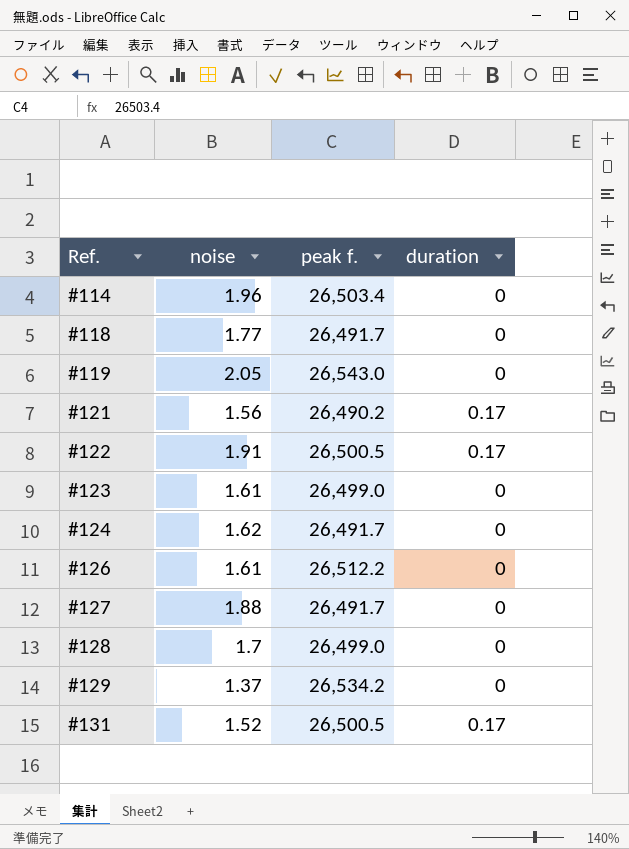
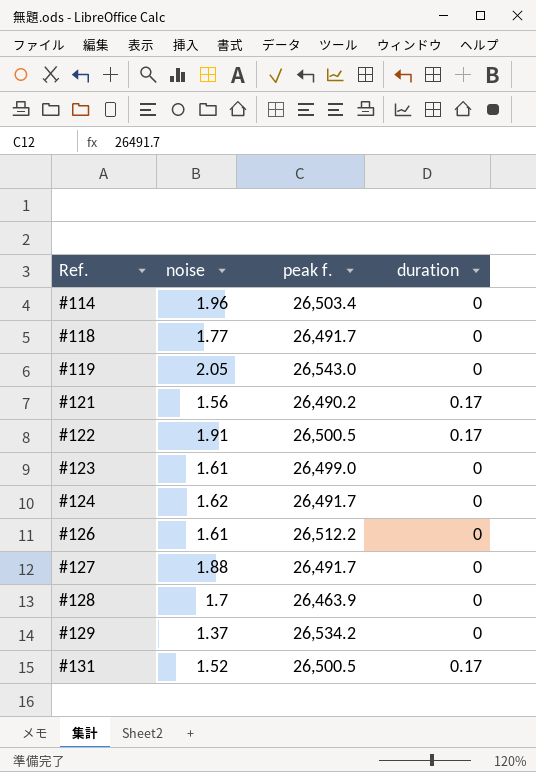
#128 | peak f.: 26,499.0 -> 26,463.9

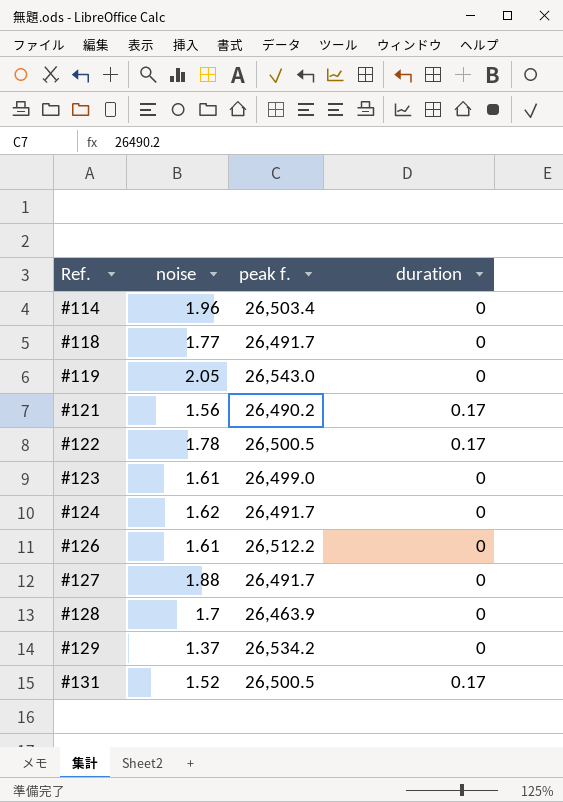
#122 | noise: 1.91 -> 1.78

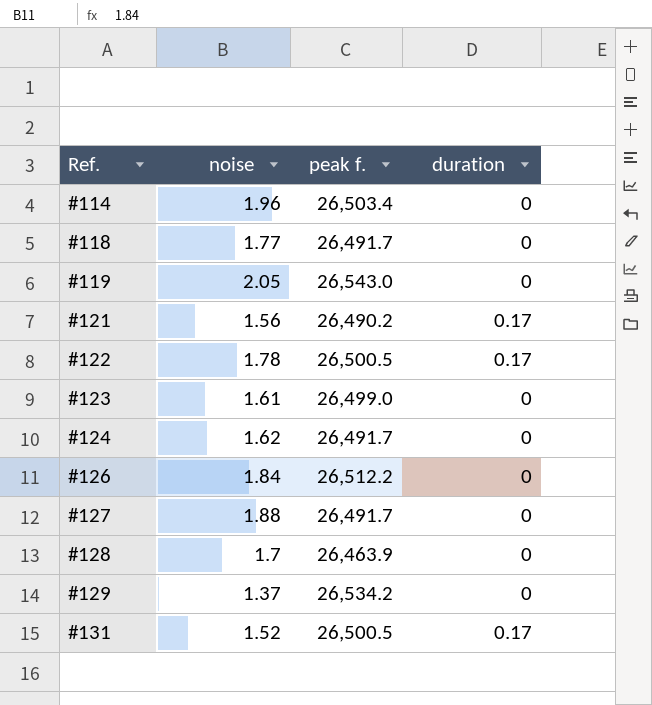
#126 | noise: 1.61 -> 1.84

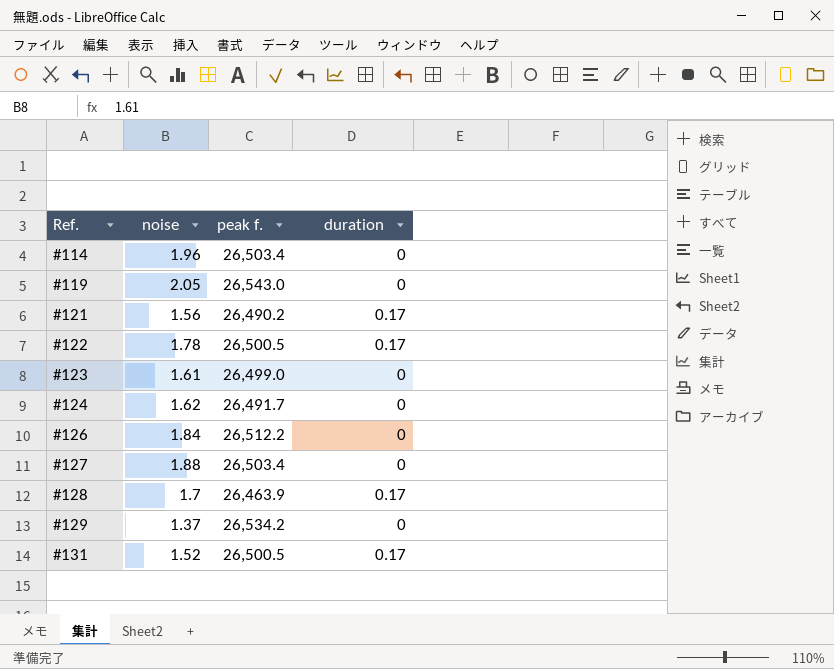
row #118: 1.77 | 26,491.7 | 0 -> none
#127 | peak f.: 26,491.7 -> 26,503.4
#128 | duration: 0 -> 0.17

